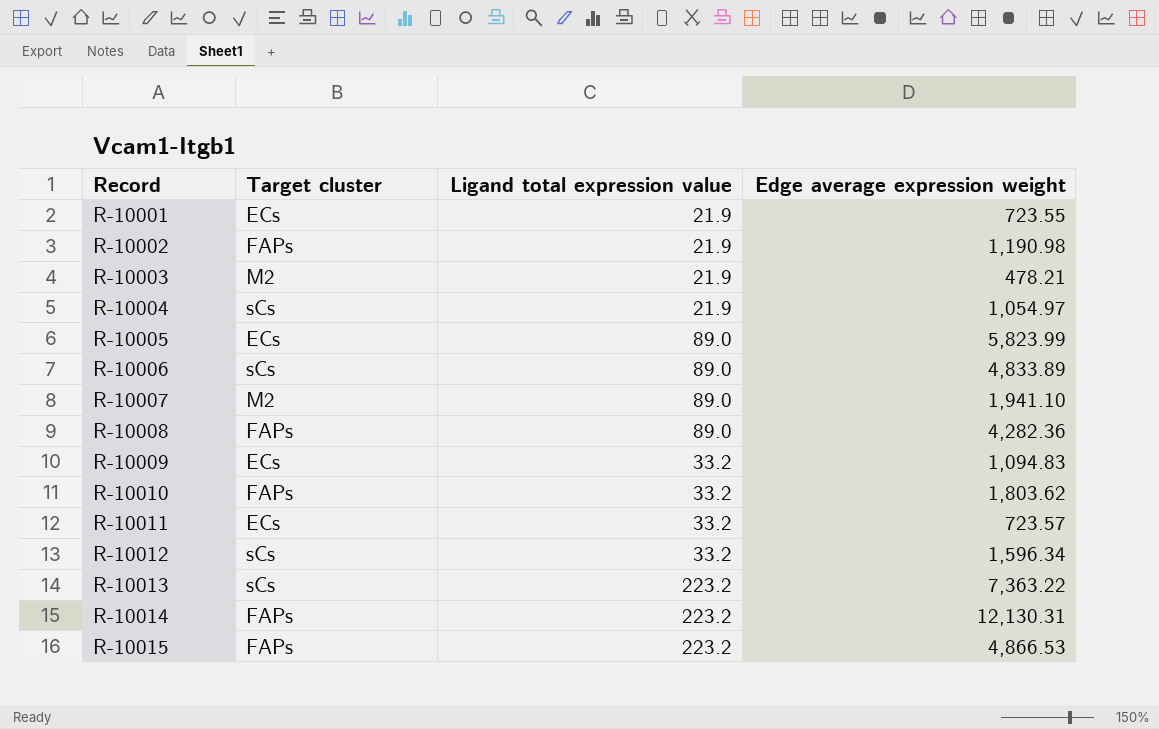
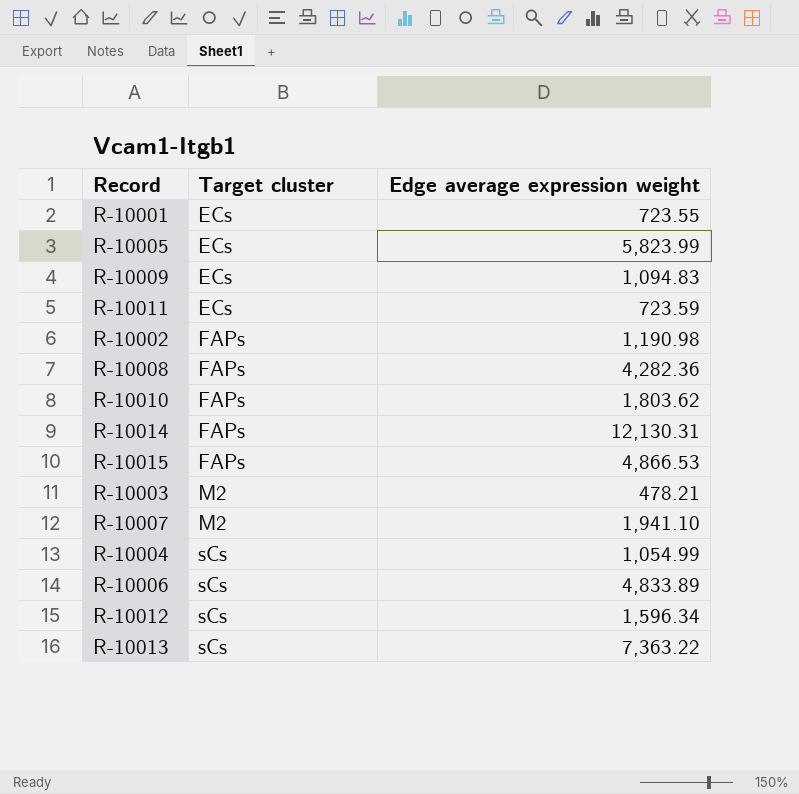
row order: Record ascending -> Target cluster ascending
column Ligand total expression value | position: 3 -> none
R-10011 | Edge average expression weight: 723.57 -> 723.59
R-10004 | Edge average expression weight: 1,054.97 -> 1,054.99

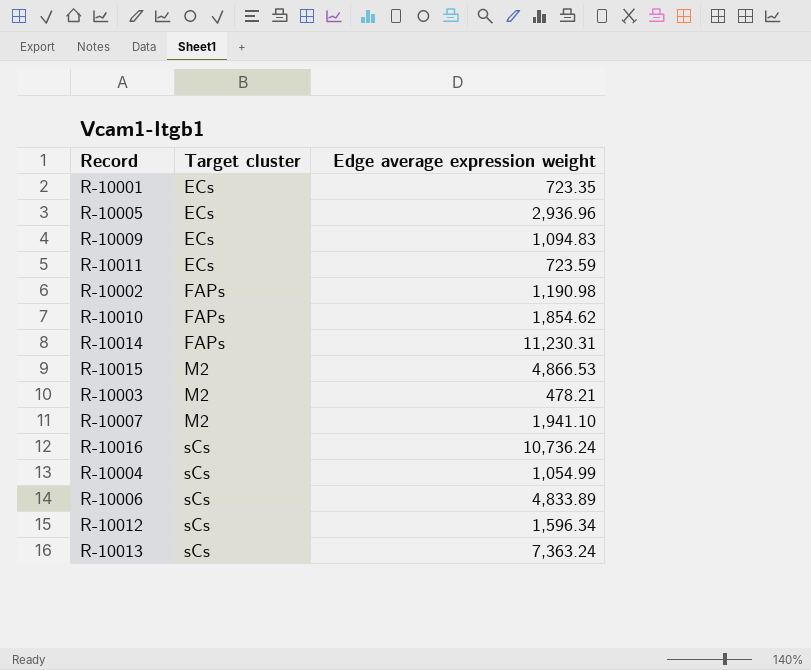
row R-10008: FAPs | 4,282.36 -> none
R-10001 | Edge average expression weight: 723.55 -> 723.35
R-10005 | Edge average expression weight: 5,823.99 -> 2,936.96
R-10010 | Edge average expression weight: 1,803.62 -> 1,854.62
R-10014 | Edge average expression weight: 12,130.31 -> 11,230.31
R-10015 | Target cluster: FAPs -> M2
row R-10016: none -> sCs | 10,736.24
R-10013 | Edge average expression weight: 7,363.22 -> 7,363.24

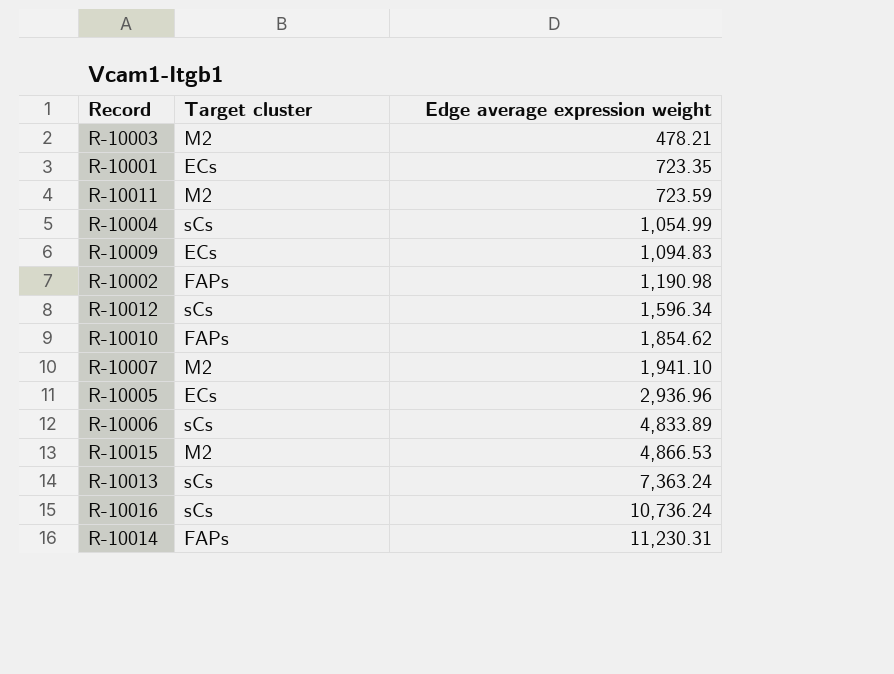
row order: Target cluster ascending -> Edge average expression weight ascending
R-10011 | Target cluster: ECs -> M2

